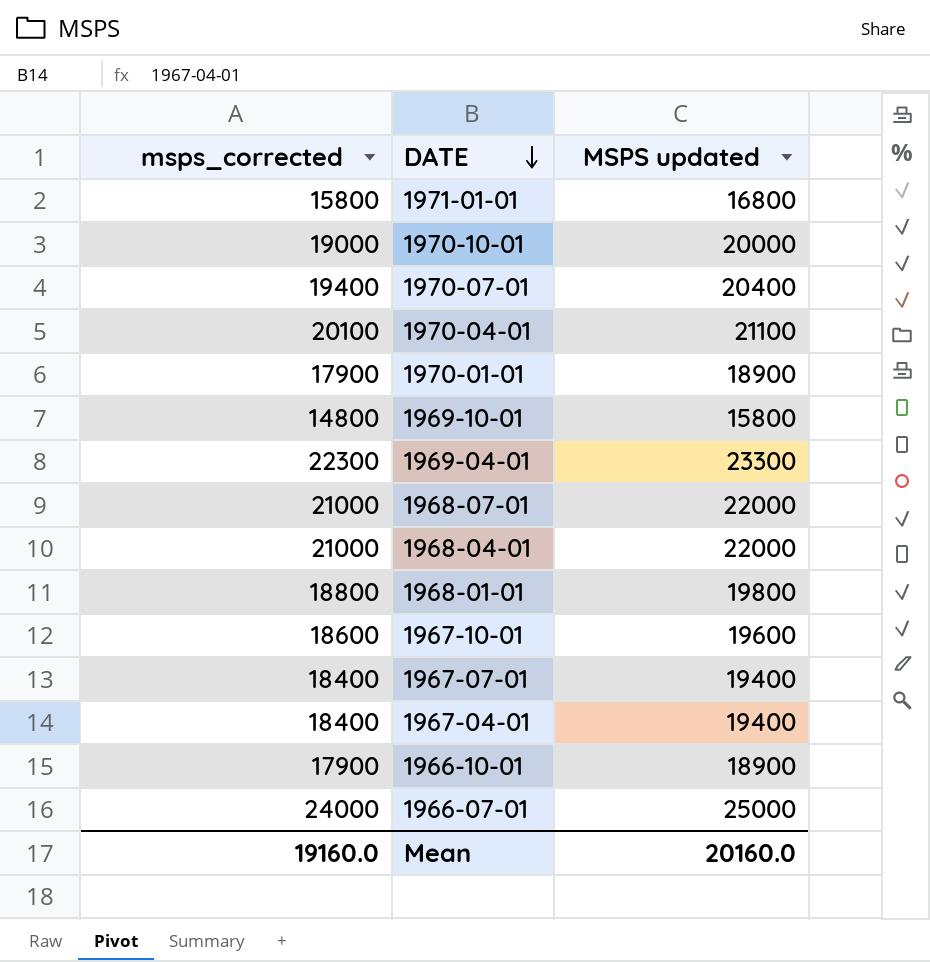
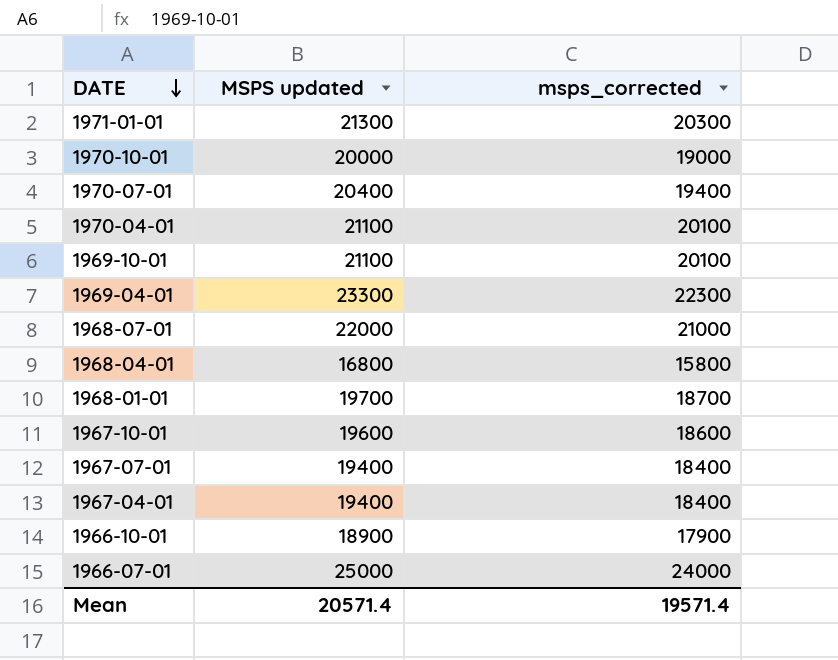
column msps_corrected | position: 1 -> 3
row 1970-01-01: 17900 | 18900 -> none
1971-01-01 | MSPS updated: 16800 -> 21300
1971-01-01 | msps_corrected: 15800 -> 20300
1969-10-01 | MSPS updated: 15800 -> 21100
1969-10-01 | msps_corrected: 14800 -> 20100
1968-04-01 | MSPS updated: 22000 -> 16800
1968-04-01 | msps_corrected: 21000 -> 15800
1968-01-01 | MSPS updated: 19800 -> 19700
1968-01-01 | msps_corrected: 18800 -> 18700
Mean | MSPS updated: 20160.0 -> 20571.4
Mean | msps_corrected: 19160.0 -> 19571.4

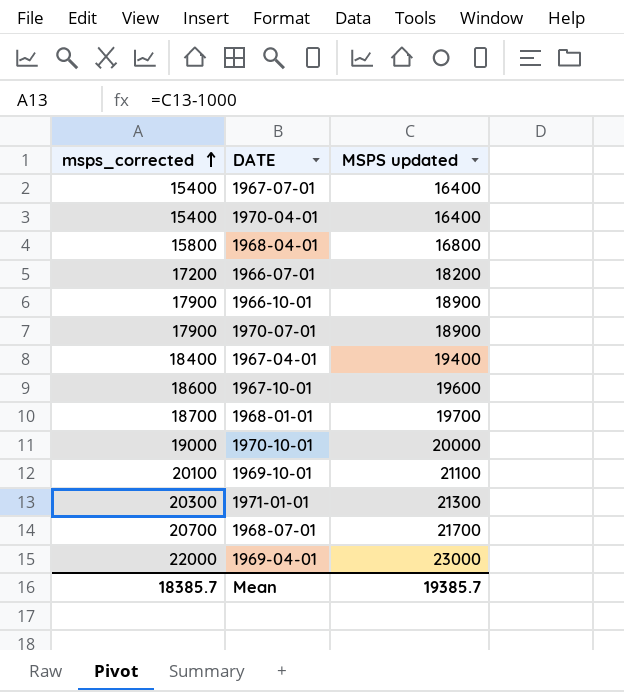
row order: DATE descending -> msps_corrected ascending
column msps_corrected | position: 3 -> 1
1967-07-01 | msps_corrected: 18400 -> 15400
1967-07-01 | MSPS updated: 19400 -> 16400
1970-04-01 | msps_corrected: 20100 -> 15400
1970-04-01 | MSPS updated: 21100 -> 16400
1966-07-01 | msps_corrected: 24000 -> 17200
1966-07-01 | MSPS updated: 25000 -> 18200
1970-07-01 | msps_corrected: 19400 -> 17900
1970-07-01 | MSPS updated: 20400 -> 18900
1968-07-01 | msps_corrected: 21000 -> 20700
1968-07-01 | MSPS updated: 22000 -> 21700
1969-04-01 | msps_corrected: 22300 -> 22000
1969-04-01 | MSPS updated: 23300 -> 23000
Mean | msps_corrected: 19571.4 -> 18385.7
Mean | MSPS updated: 20571.4 -> 19385.7

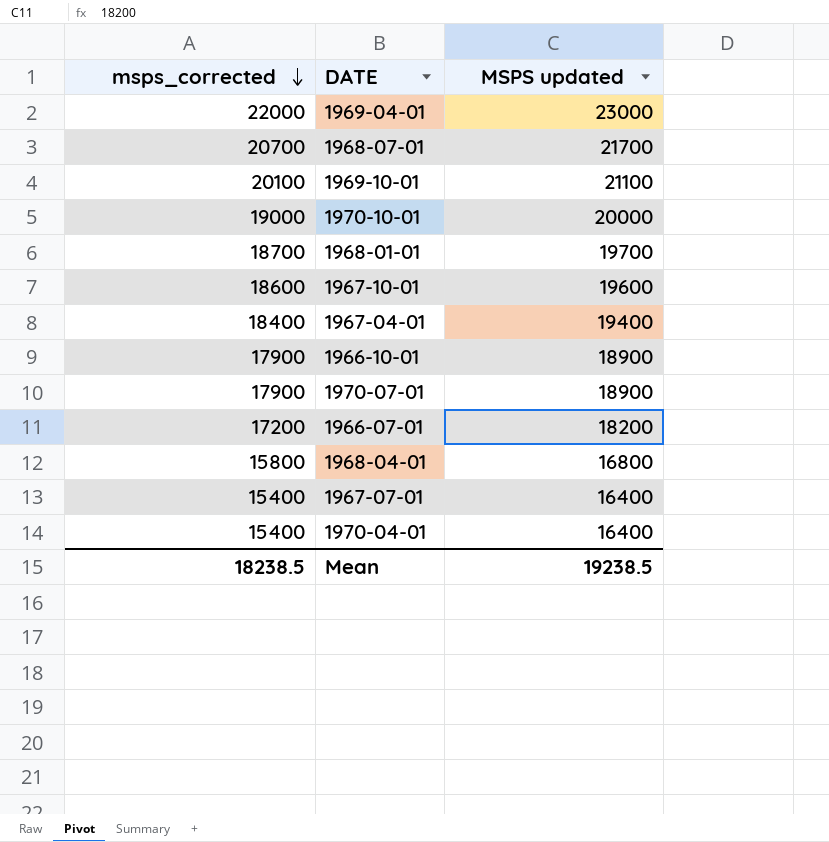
row order: msps_corrected ascending -> msps_corrected descending
row 1971-01-01: 20300 | 21300 -> none
Mean | msps_corrected: 18385.7 -> 18238.5
Mean | MSPS updated: 19385.7 -> 19238.5

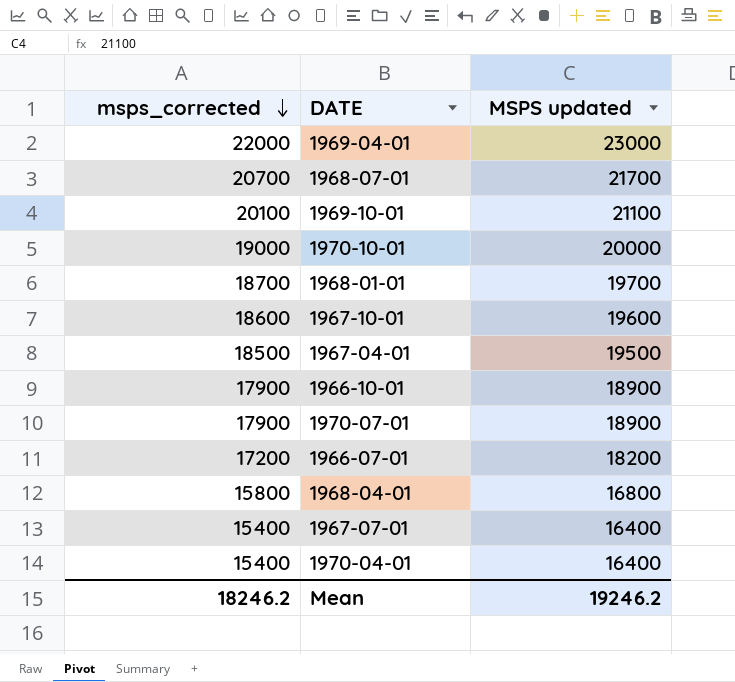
1967-04-01 | msps_corrected: 18400 -> 18500
1967-04-01 | MSPS updated: 19400 -> 19500
Mean | msps_corrected: 18238.5 -> 18246.2
Mean | MSPS updated: 19238.5 -> 19246.2

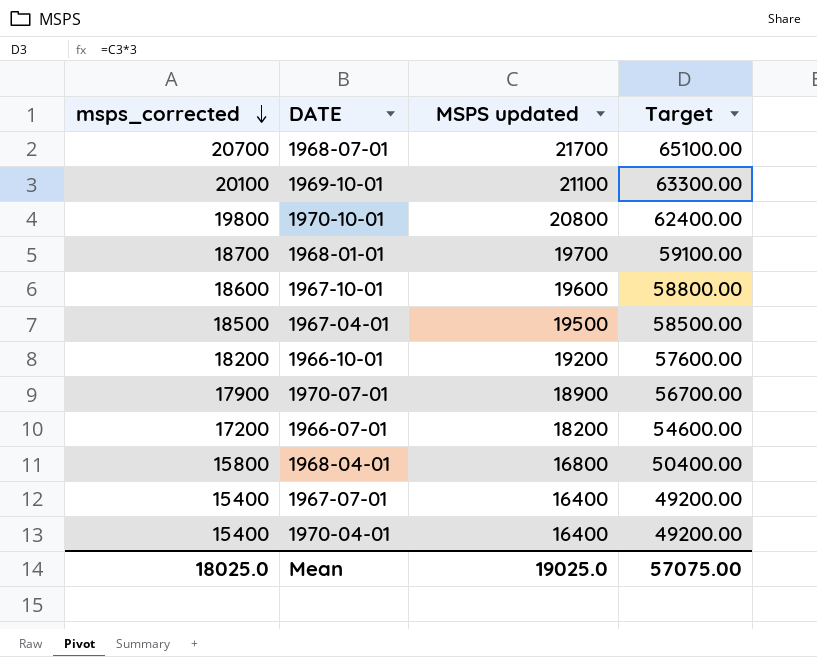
column Target | formula: none -> [MSPS updated] * 3
row 1969-04-01: 22000 | 23000 -> none
1970-10-01 | msps_corrected: 19000 -> 19800
1970-10-01 | MSPS updated: 20000 -> 20800
1966-10-01 | msps_corrected: 17900 -> 18200
1966-10-01 | MSPS updated: 18900 -> 19200
Mean | msps_corrected: 18246.2 -> 18025.0
Mean | MSPS updated: 19246.2 -> 19025.0

